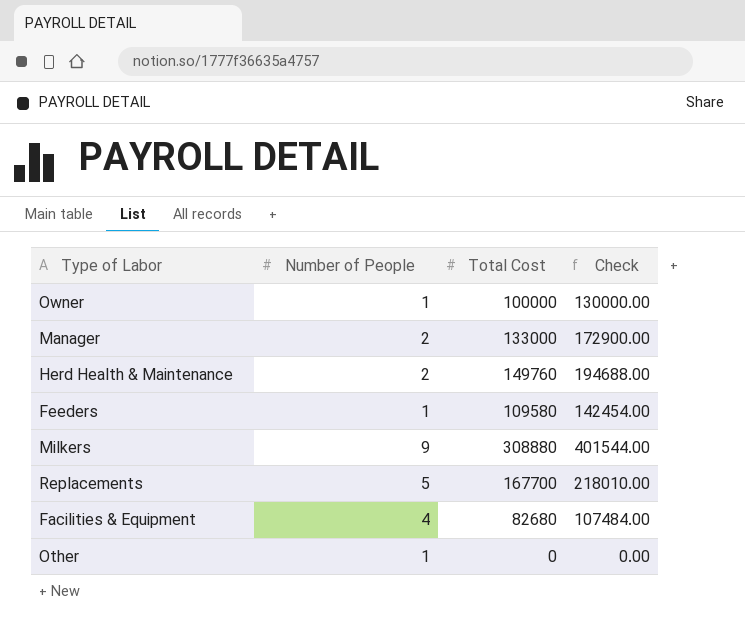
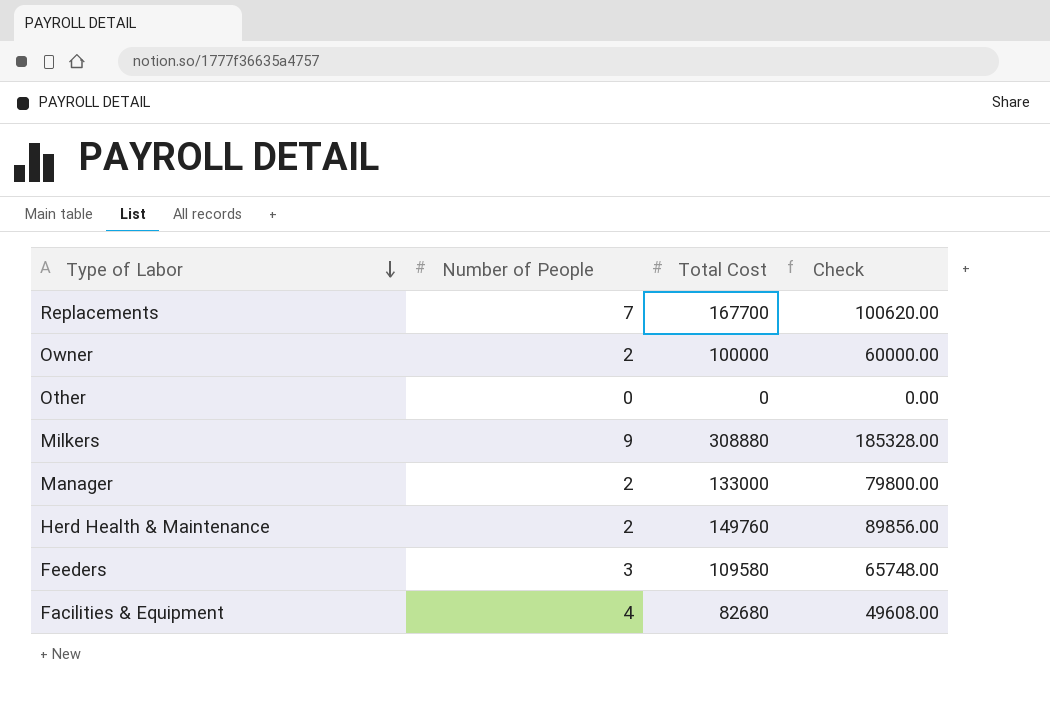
row order: none -> Type of Labor descending
column Check | formula: [Total Cost] * 1.3 -> [Total Cost] * 0.6
Replacements | Number of People: 5 -> 7
Owner | Number of People: 1 -> 2
Other | Number of People: 1 -> 0
Feeders | Number of People: 1 -> 3

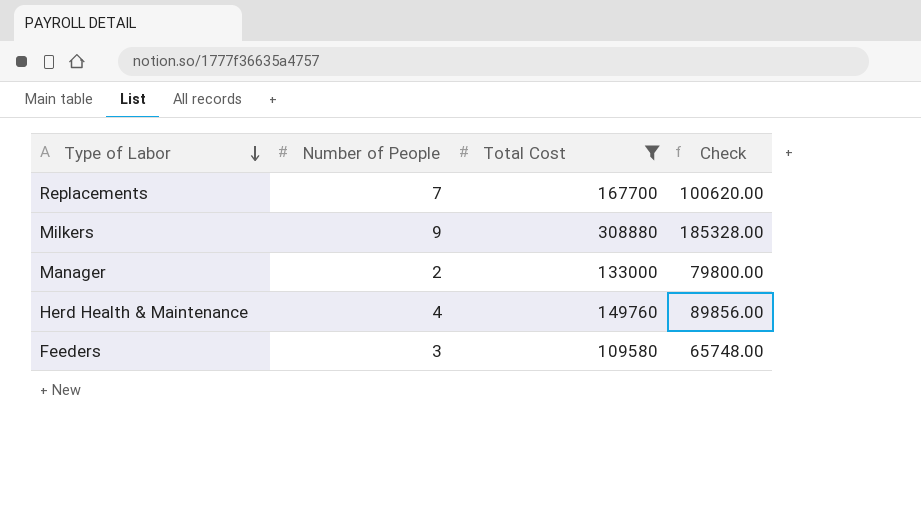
filter: none -> Total Cost >= 109580
Herd Health & Maintenance | Number of People: 2 -> 4

